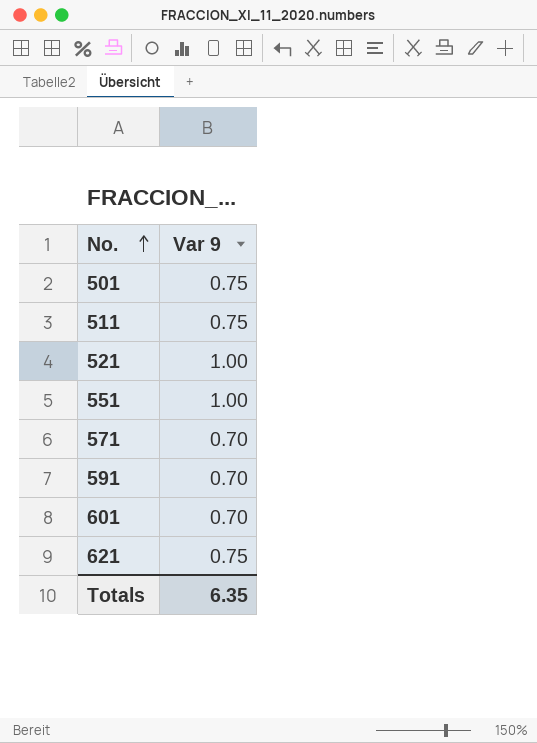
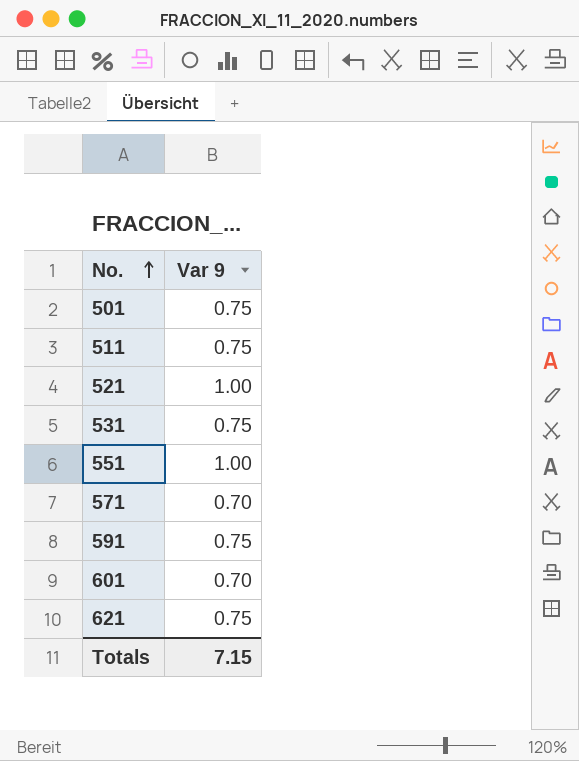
row 531: none -> 0.75
591 | Var 9: 0.70 -> 0.75
Totals | Var 9: 6.35 -> 7.15

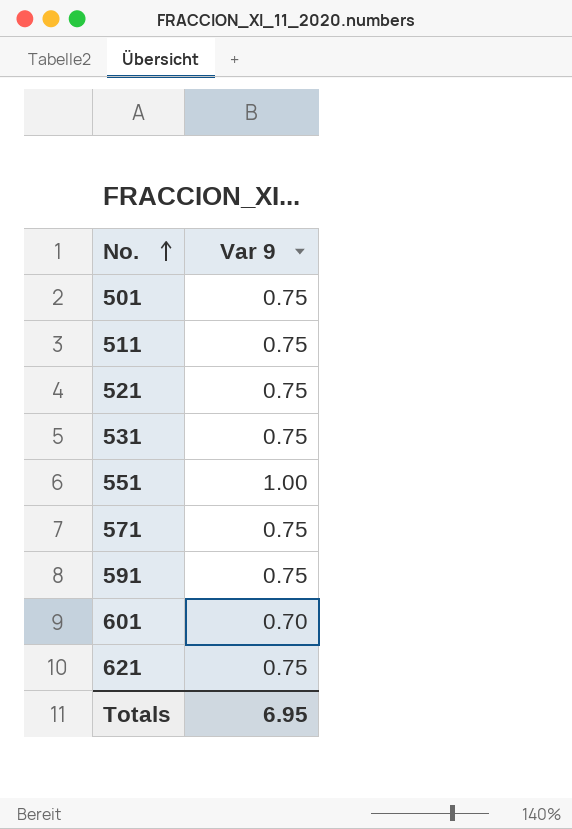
521 | Var 9: 1.00 -> 0.75
571 | Var 9: 0.70 -> 0.75
Totals | Var 9: 7.15 -> 6.95

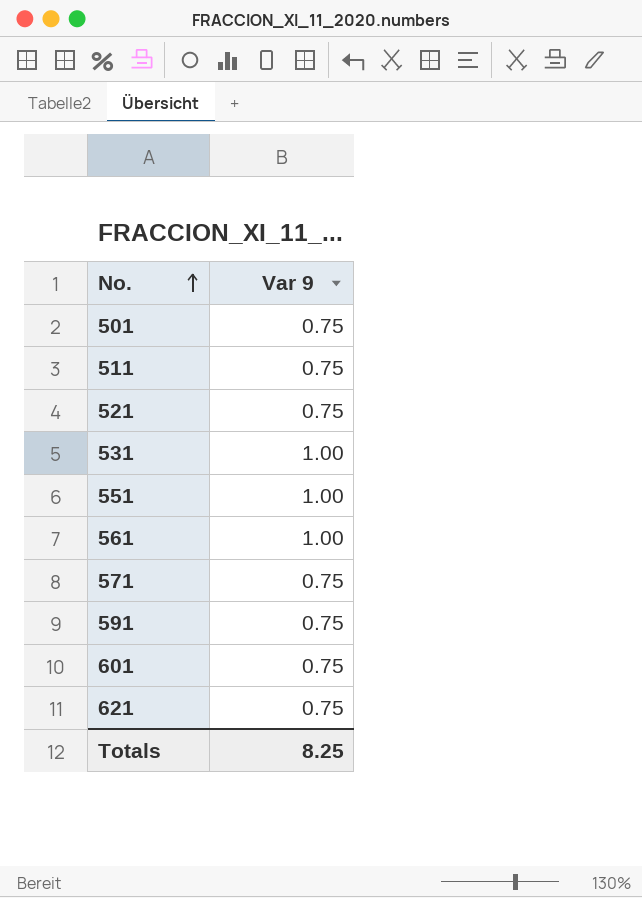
531 | Var 9: 0.75 -> 1.00
row 561: none -> 1.00
601 | Var 9: 0.70 -> 0.75
Totals | Var 9: 6.95 -> 8.25

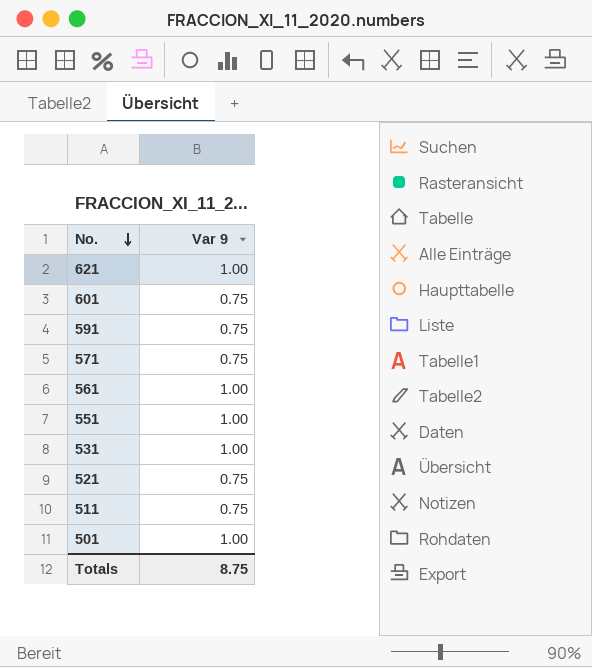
row order: No. ascending -> No. descending
621 | Var 9: 0.75 -> 1.00
501 | Var 9: 0.75 -> 1.00
Totals | Var 9: 8.25 -> 8.75

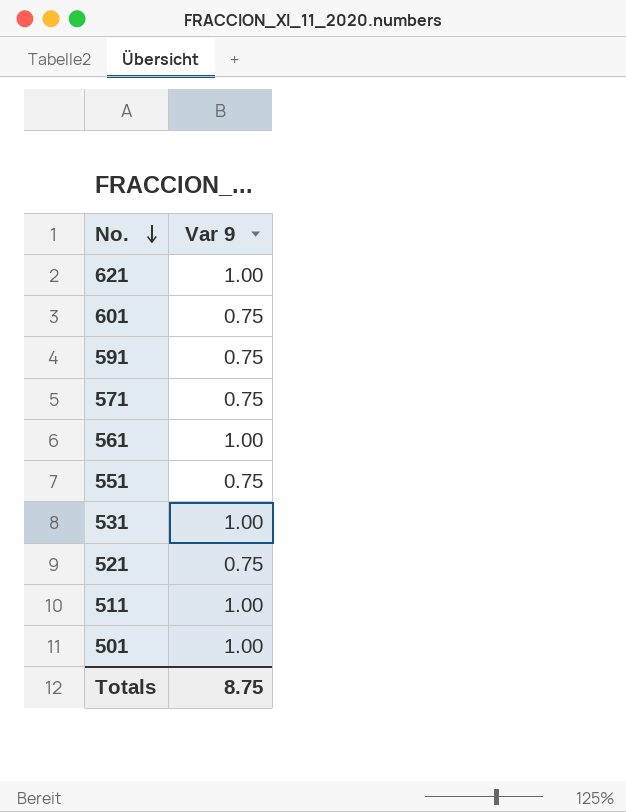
551 | Var 9: 1.00 -> 0.75
511 | Var 9: 0.75 -> 1.00

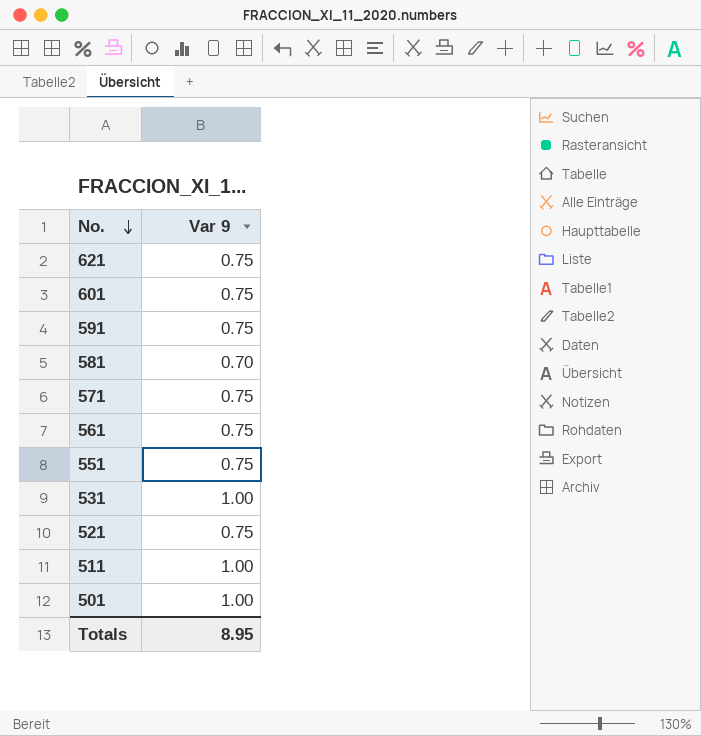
621 | Var 9: 1.00 -> 0.75
row 581: none -> 0.70
561 | Var 9: 1.00 -> 0.75
Totals | Var 9: 8.75 -> 8.95

